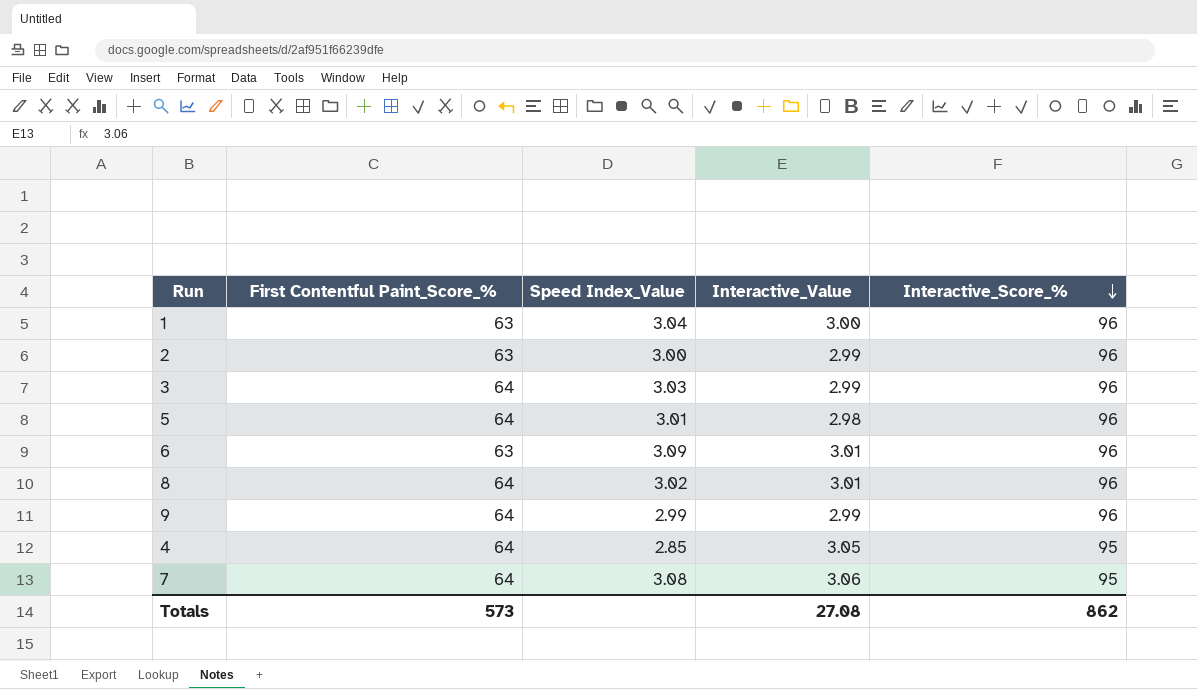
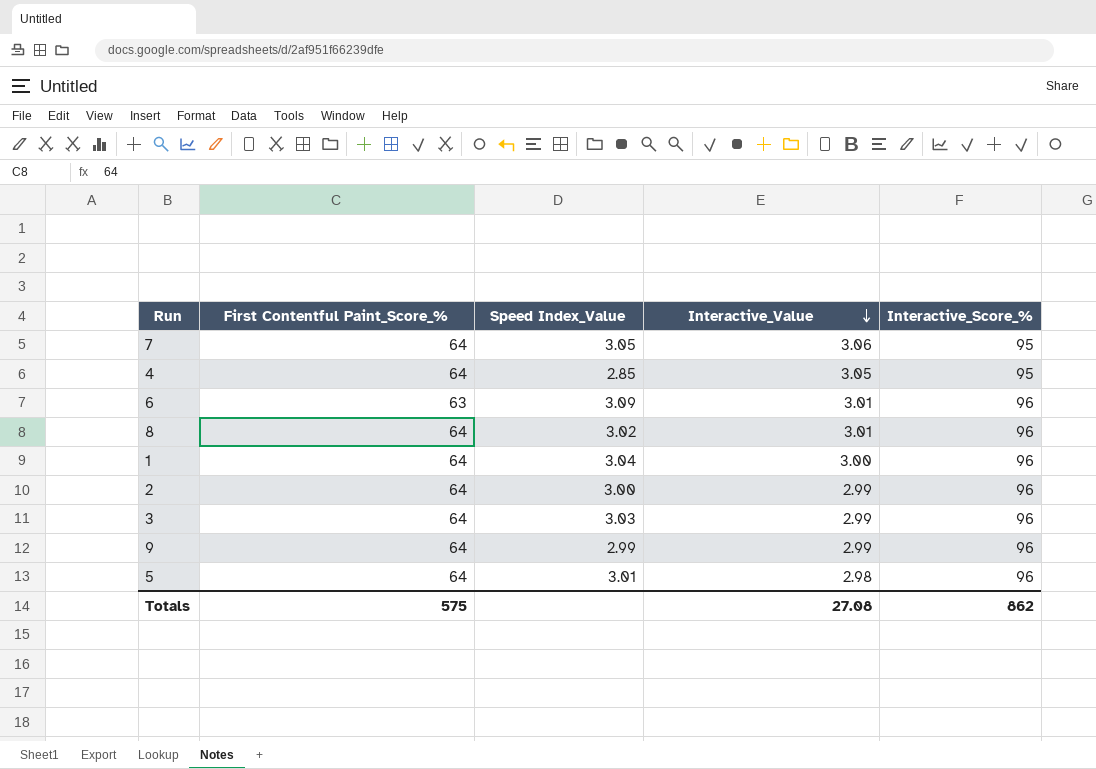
row order: Interactive_Score_% descending -> Interactive_Value descending
7 | Speed Index_Value: 3.08 -> 3.05
1 | First Contentful Paint_Score_%: 63 -> 64
2 | First Contentful Paint_Score_%: 63 -> 64
Totals | First Contentful Paint_Score_%: 573 -> 575

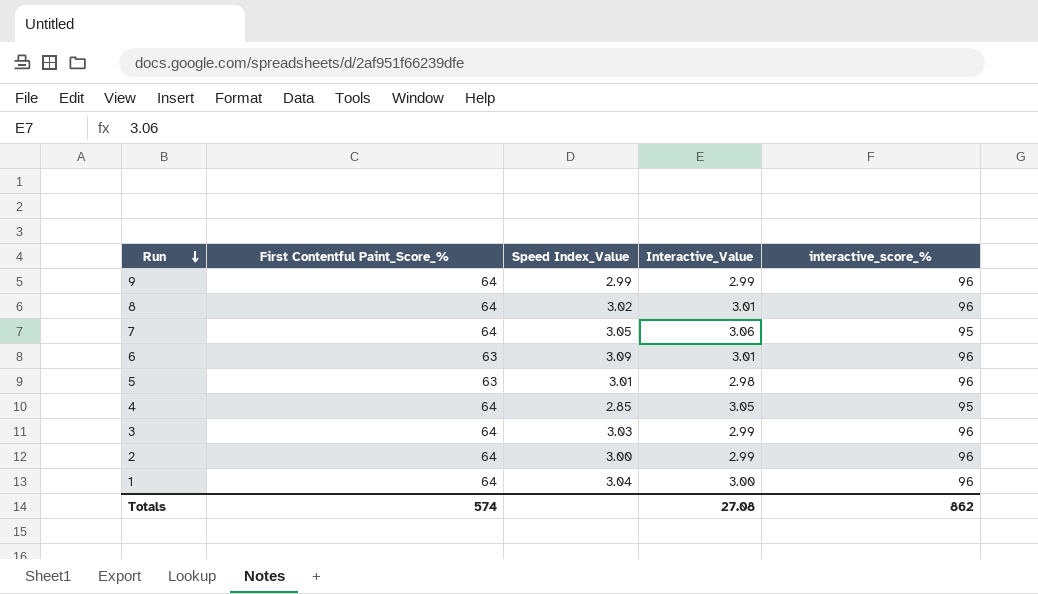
row order: Interactive_Value descending -> Run descending
column name: Interactive_Score_% -> interactive_score_%
5 | First Contentful Paint_Score_%: 64 -> 63
Totals | First Contentful Paint_Score_%: 575 -> 574

